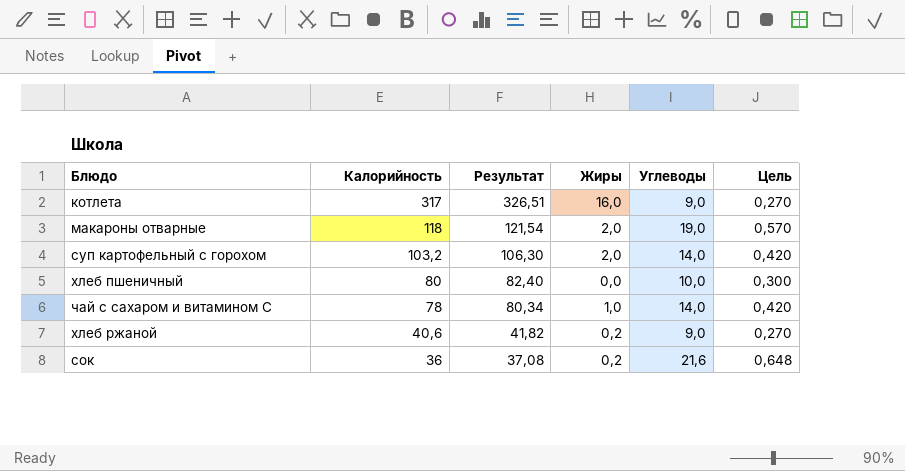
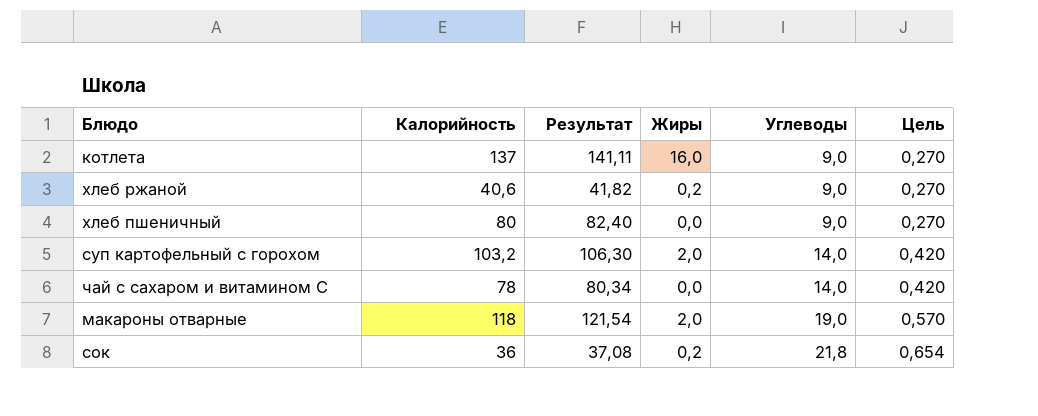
row order: Калорийность descending -> Углеводы ascending
котлета | Калорийность: 317 -> 137
котлета | Результат: 326,51 -> 141,11
хлеб пшеничный | Углеводы: 10,0 -> 9,0
хлеб пшеничный | Цель: 0,300 -> 0,270
чай с сахаром и витамином С | Жиры: 1,0 -> 0,0
сок | Углеводы: 21,6 -> 21,8
сок | Цель: 0,648 -> 0,654

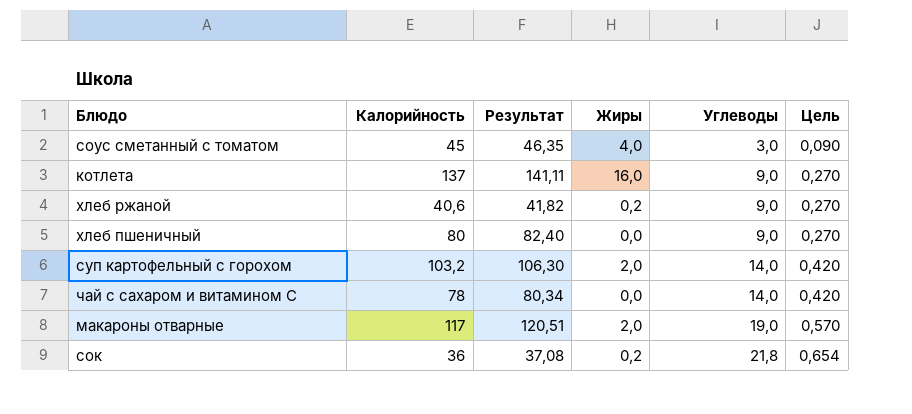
row соус сметанный с томатом: none -> 45 | 46,35 | 4,0 | 3,0 | 0,090
макароны отварные | Калорийность: 118 -> 117
макароны отварные | Результат: 121,54 -> 120,51

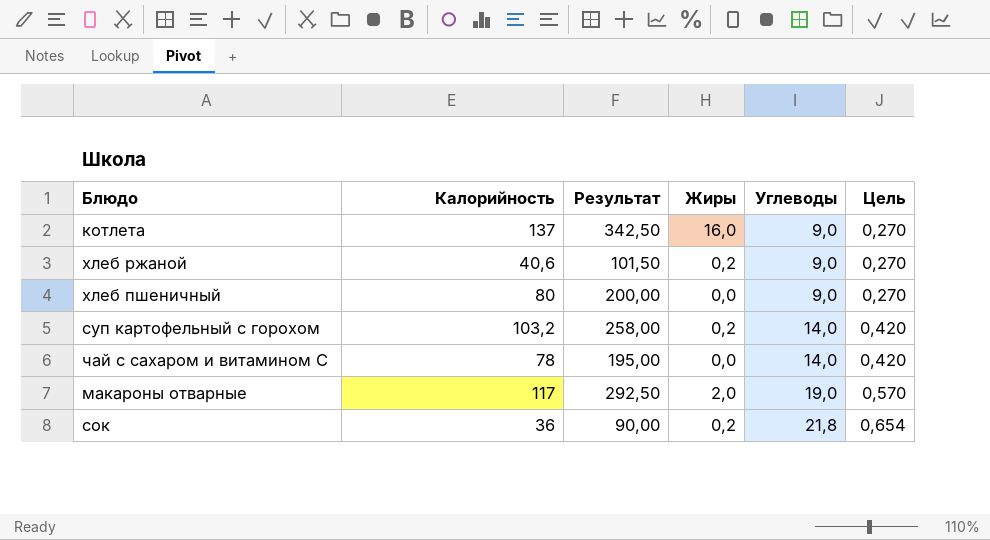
column Результат | formula: [Калорийность] * 1,03 -> [Калорийность] * 2,5
row соус сметанный с томатом: 45 | 46,35 | 4,0 | 3,0 | 0,090 -> none
суп картофельный с горохом | Жиры: 2,0 -> 0,2

